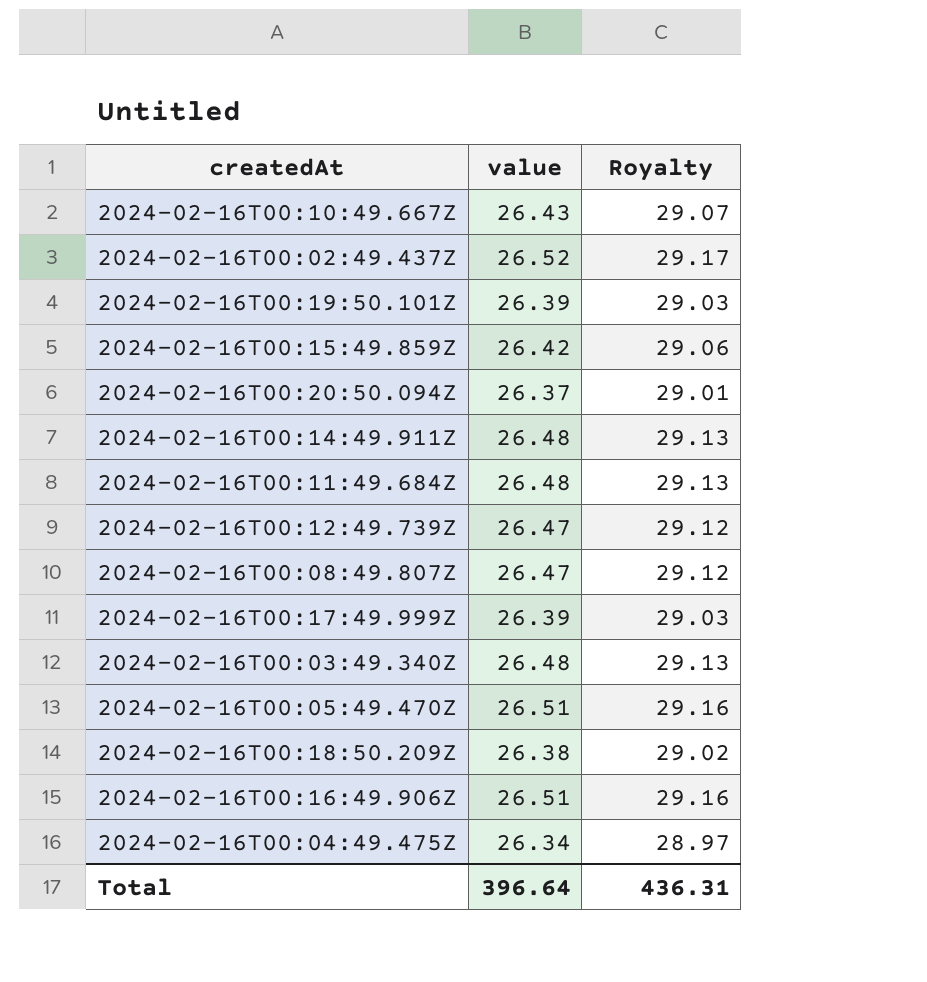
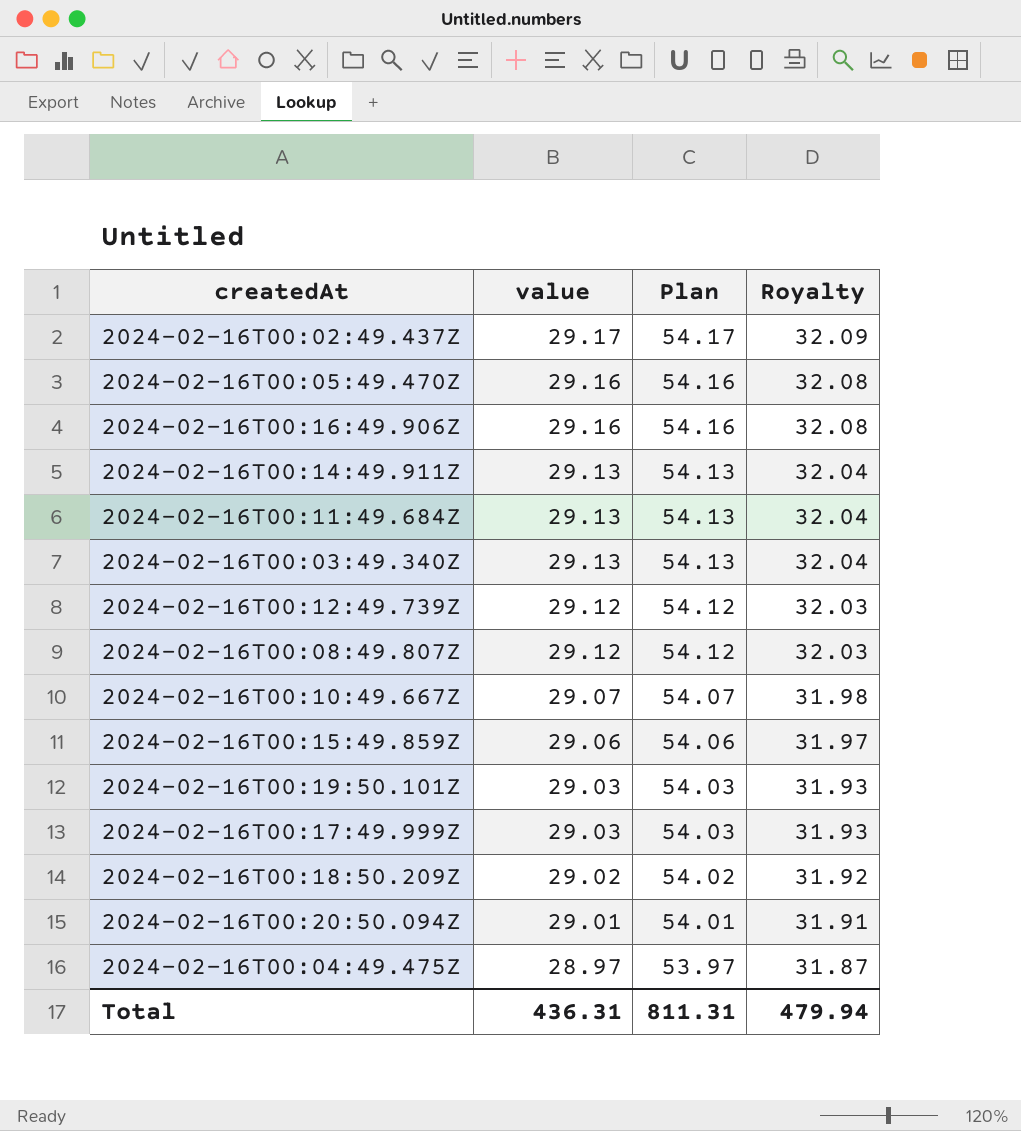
row order: none -> value descending
column Plan | formula: none -> [value] + 25
2024-02-16T00:02:49.437Z | value: 26.52 -> 29.17
2024-02-16T00:02:49.437Z | Royalty: 29.17 -> 32.09
2024-02-16T00:05:49.470Z | value: 26.51 -> 29.16
2024-02-16T00:05:49.470Z | Royalty: 29.16 -> 32.08
2024-02-16T00:16:49.906Z | value: 26.51 -> 29.16
2024-02-16T00:16:49.906Z | Royalty: 29.16 -> 32.08
2024-02-16T00:14:49.911Z | value: 26.48 -> 29.13
2024-02-16T00:14:49.911Z | Royalty: 29.13 -> 32.04
2024-02-16T00:11:49.684Z | value: 26.48 -> 29.13
2024-02-16T00:11:49.684Z | Royalty: 29.13 -> 32.04
2024-02-16T00:03:49.340Z | value: 26.48 -> 29.13
2024-02-16T00:03:49.340Z | Royalty: 29.13 -> 32.04
2024-02-16T00:12:49.739Z | value: 26.47 -> 29.12
2024-02-16T00:12:49.739Z | Royalty: 29.12 -> 32.03
2024-02-16T00:08:49.807Z | value: 26.47 -> 29.12
2024-02-16T00:08:49.807Z | Royalty: 29.12 -> 32.03
2024-02-16T00:10:49.667Z | value: 26.43 -> 29.07
2024-02-16T00:10:49.667Z | Royalty: 29.07 -> 31.98
2024-02-16T00:15:49.859Z | value: 26.42 -> 29.06
2024-02-16T00:15:49.859Z | Royalty: 29.06 -> 31.97
2024-02-16T00:19:50.101Z | value: 26.39 -> 29.03
2024-02-16T00:19:50.101Z | Royalty: 29.03 -> 31.93
2024-02-16T00:17:49.999Z | value: 26.39 -> 29.03
2024-02-16T00:17:49.999Z | Royalty: 29.03 -> 31.93
2024-02-16T00:18:50.209Z | value: 26.38 -> 29.02
2024-02-16T00:18:50.209Z | Royalty: 29.02 -> 31.92
2024-02-16T00:20:50.094Z | value: 26.37 -> 29.01
2024-02-16T00:20:50.094Z | Royalty: 29.01 -> 31.91
2024-02-16T00:04:49.475Z | value: 26.34 -> 28.97
2024-02-16T00:04:49.475Z | Royalty: 28.97 -> 31.87
Total | value: 396.64 -> 436.31
Total | Royalty: 436.31 -> 479.94

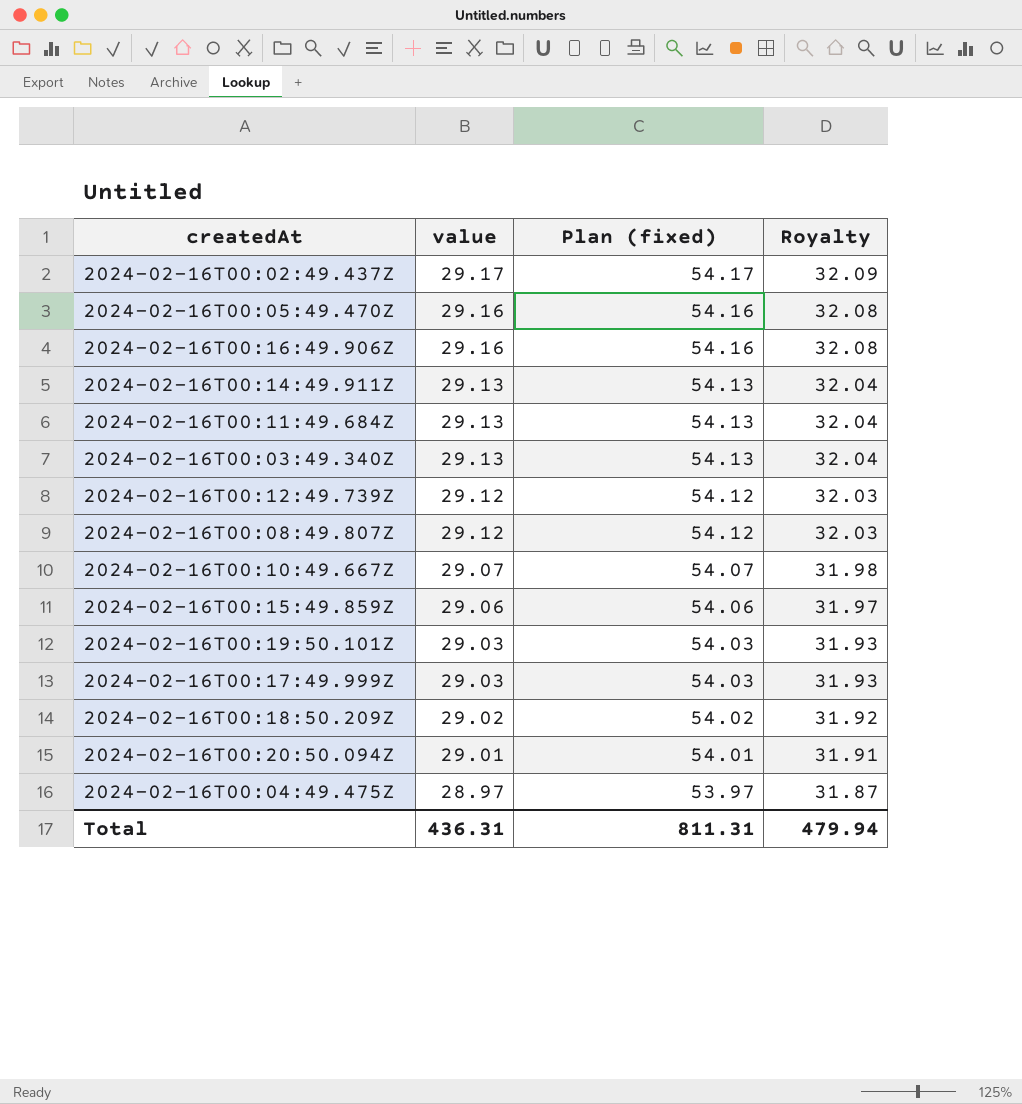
column name: Plan -> Plan (fixed)

